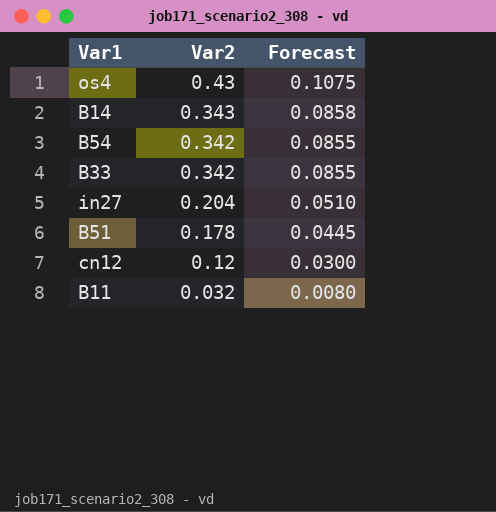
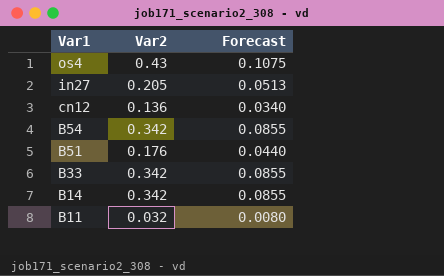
row order: Var2 descending -> Var1 descending
in27 | Var2: 0.204 -> 0.205
in27 | Forecast: 0.0510 -> 0.0513
cn12 | Var2: 0.12 -> 0.136
cn12 | Forecast: 0.0300 -> 0.0340
B51 | Var2: 0.178 -> 0.176
B51 | Forecast: 0.0445 -> 0.0440
B14 | Var2: 0.343 -> 0.342
B14 | Forecast: 0.0858 -> 0.0855

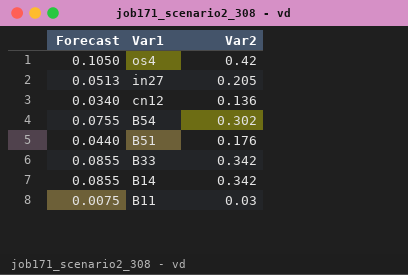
column Forecast | position: 3 -> 1
os4 | Forecast: 0.1075 -> 0.1050
os4 | Var2: 0.43 -> 0.42
B54 | Forecast: 0.0855 -> 0.0755
B54 | Var2: 0.342 -> 0.302
B11 | Forecast: 0.0080 -> 0.0075
B11 | Var2: 0.032 -> 0.03

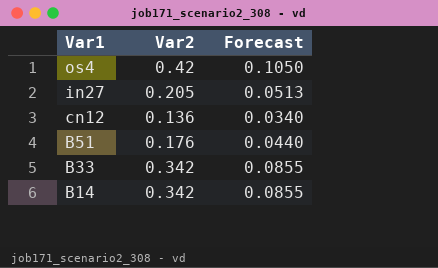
column Forecast | position: 1 -> 3
row B54: 0.0755 | 0.302 -> none
row B11: 0.0075 | 0.03 -> none

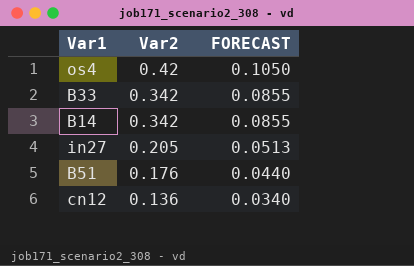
row order: Var1 descending -> Var2 descending
column name: Forecast -> FORECAST

